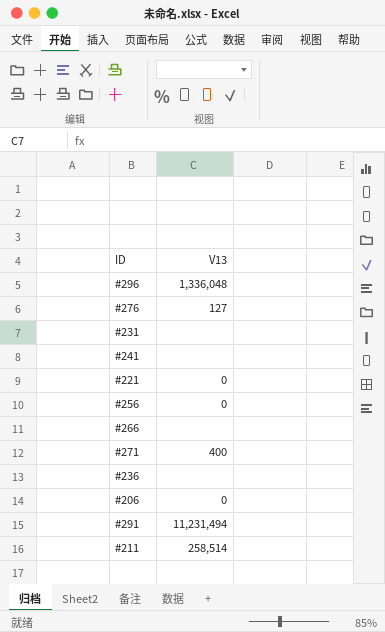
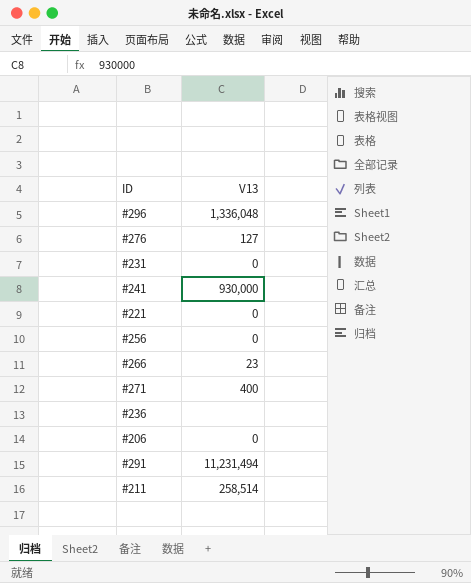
#231 | V13: none -> 0
#241 | V13: none -> 930,000
#266 | V13: none -> 23

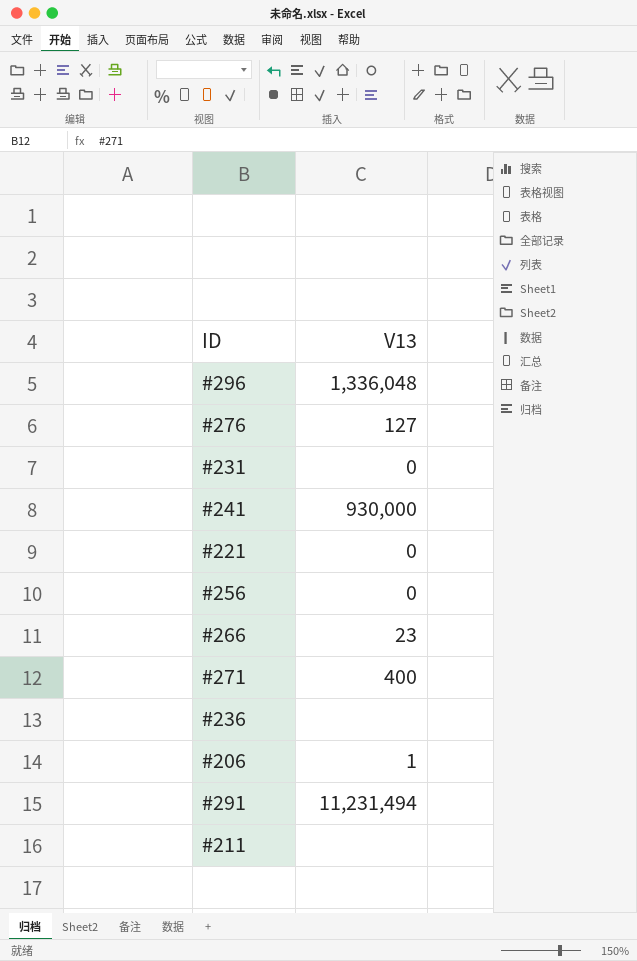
#206 | V13: 0 -> 1
#211 | V13: 258,514 -> none

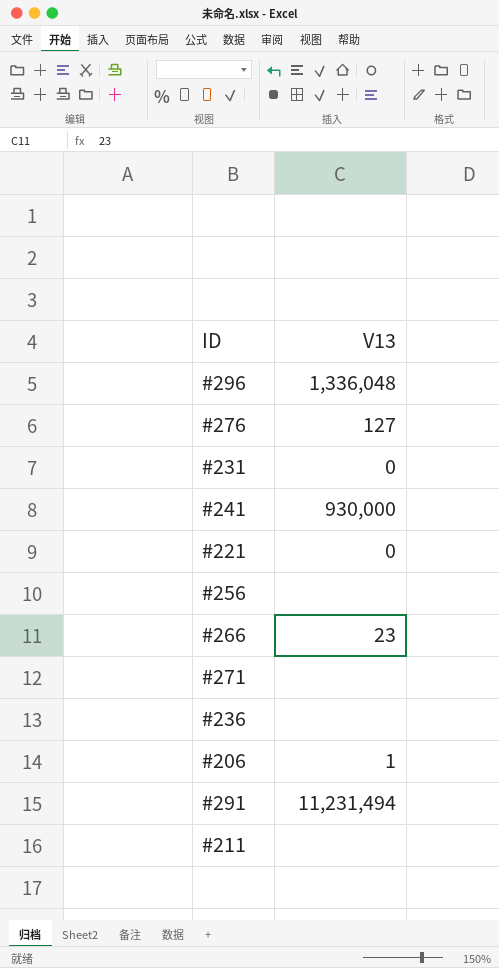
#256 | V13: 0 -> none
#271 | V13: 400 -> none

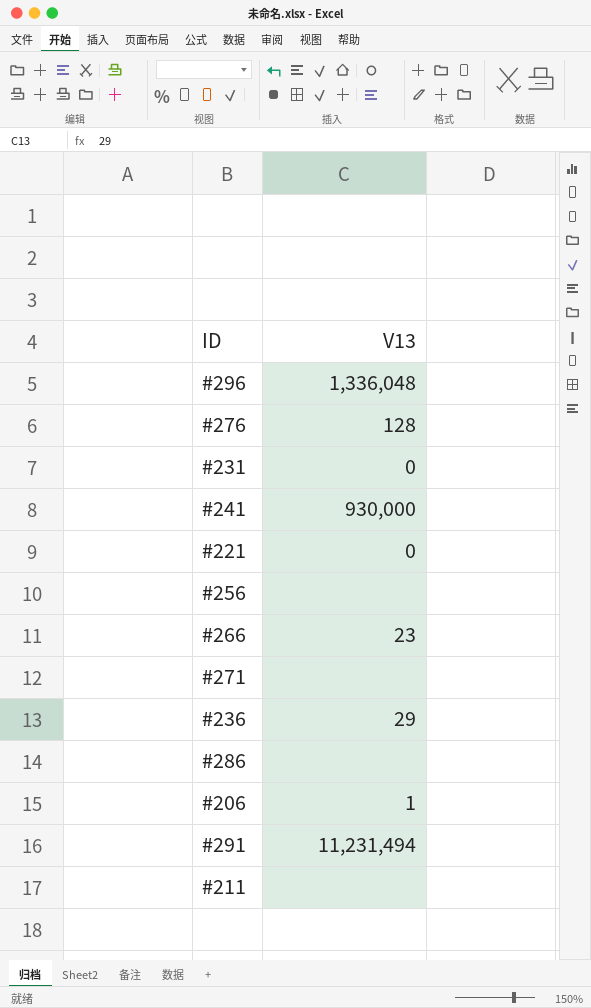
#276 | V13: 127 -> 128
#236 | V13: none -> 29
row #286: none -> none

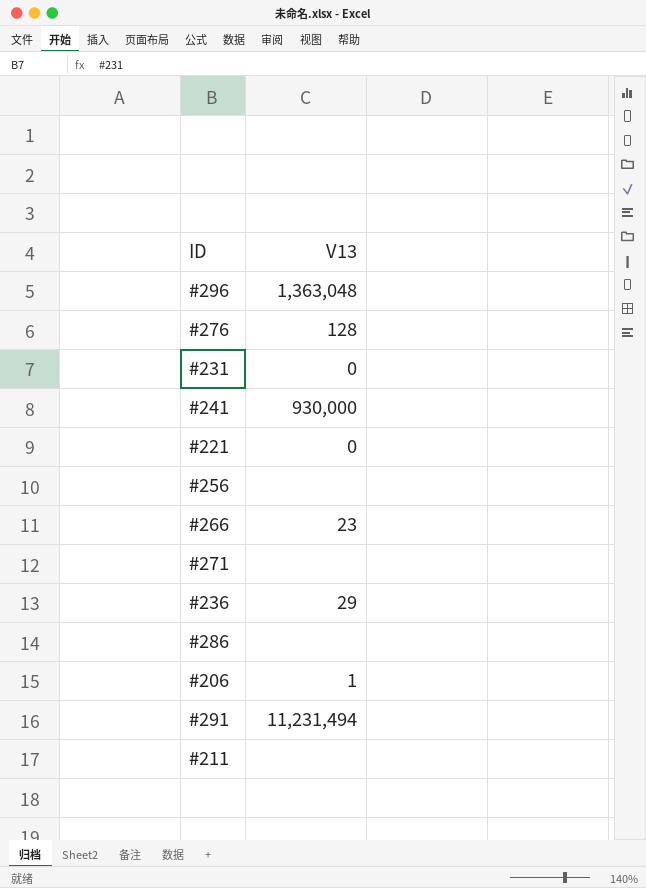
#296 | V13: 1,336,048 -> 1,363,048

